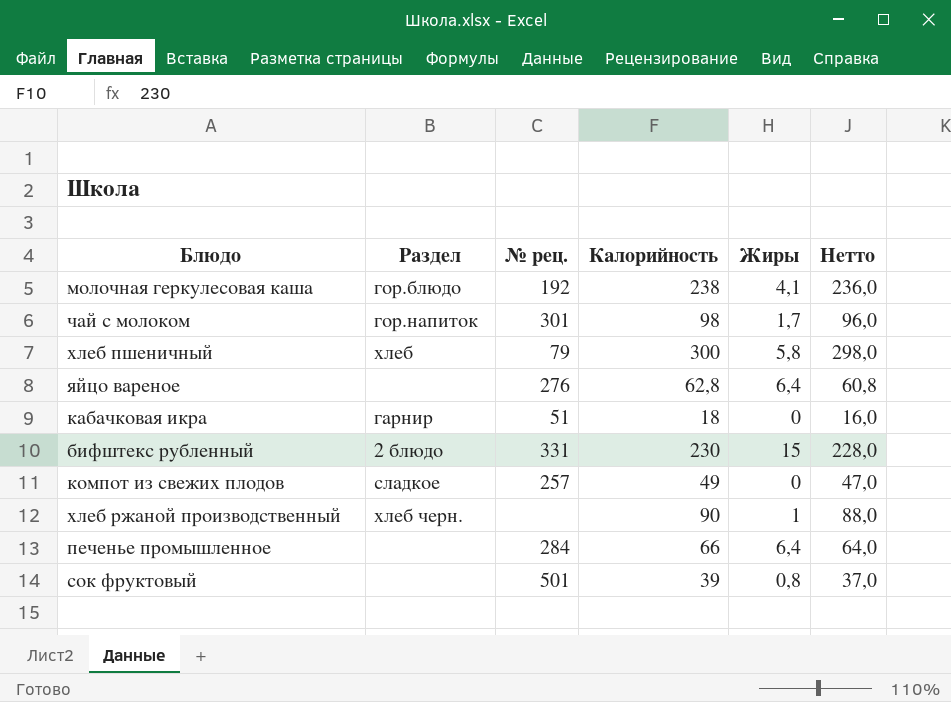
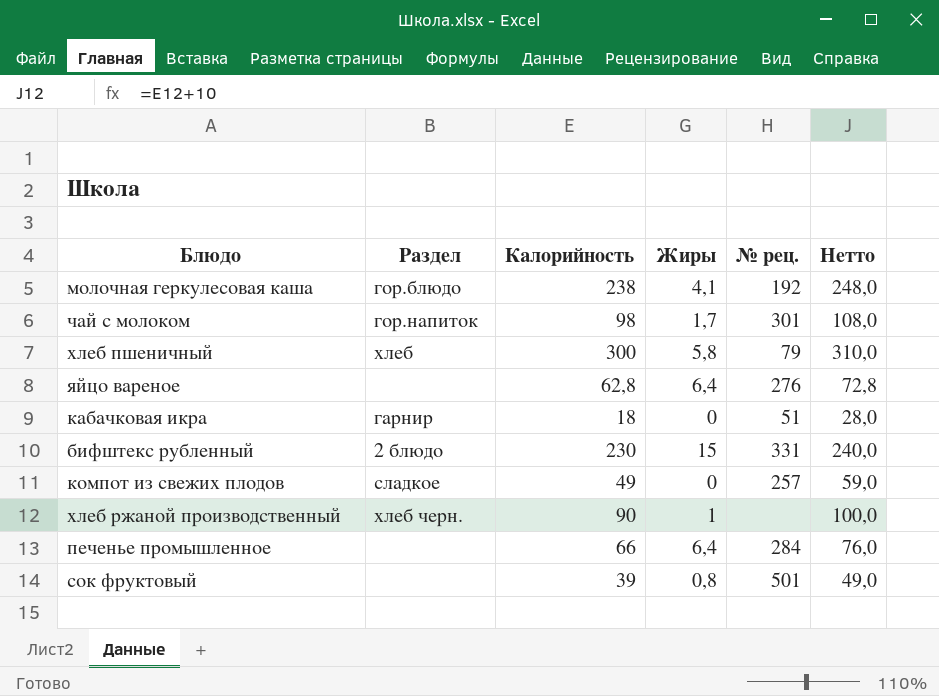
column № рец. | position: 3 -> 5
column Нетто | formula: [Калорийность] - 2 -> [Калорийность] + 10

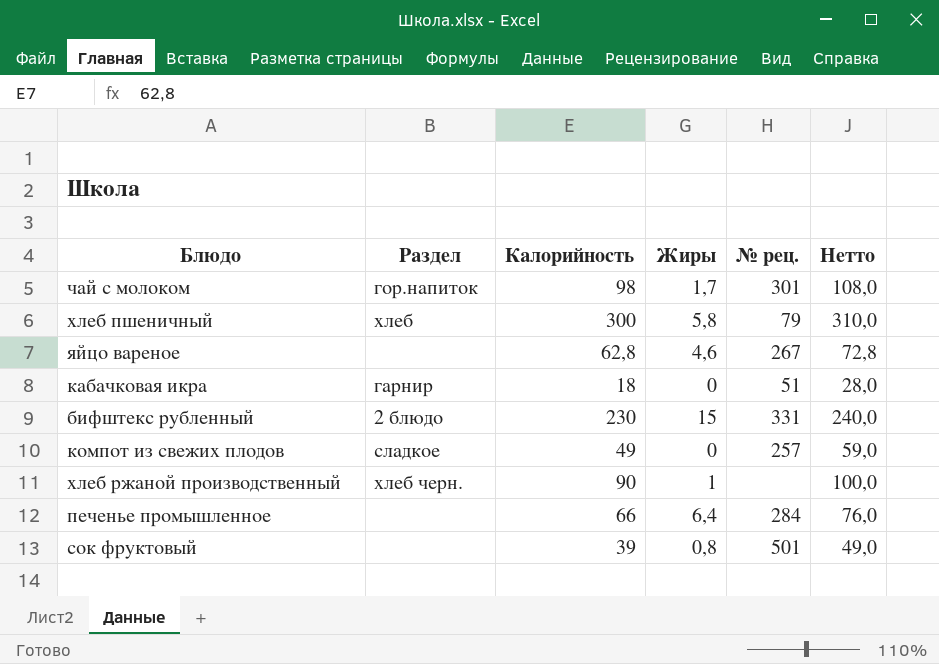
row молочная геркулесовая каша: гор.блюдо | 238 | 4,1 | 192 | 248,0 -> none
яйцо вареное | Жиры: 6,4 -> 4,6
яйцо вареное | № рец.: 276 -> 267

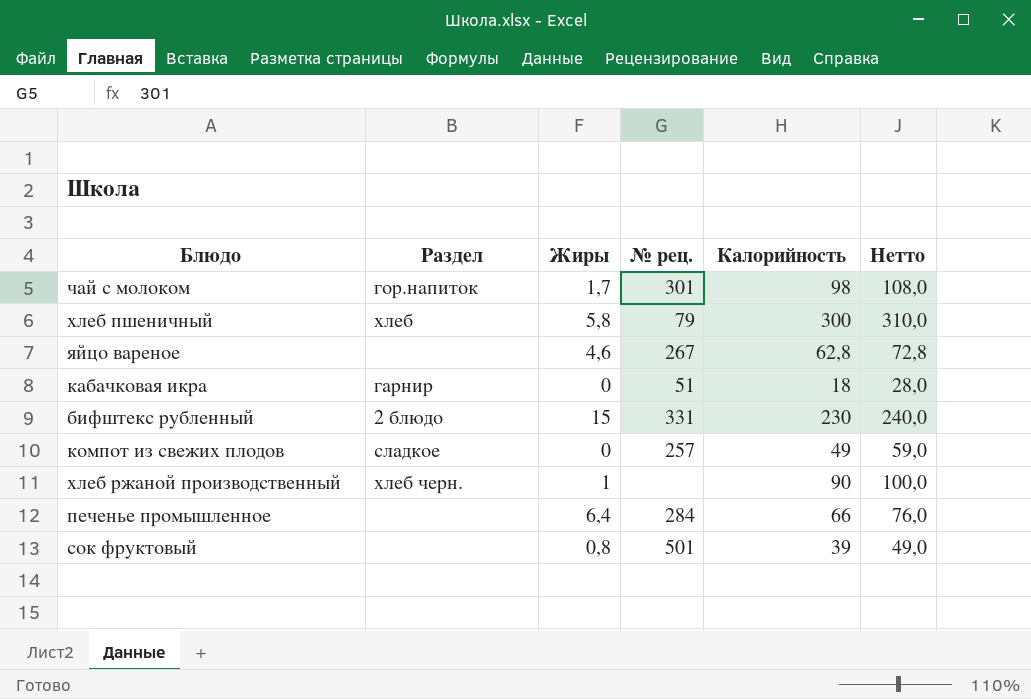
column Калорийность | position: 3 -> 5

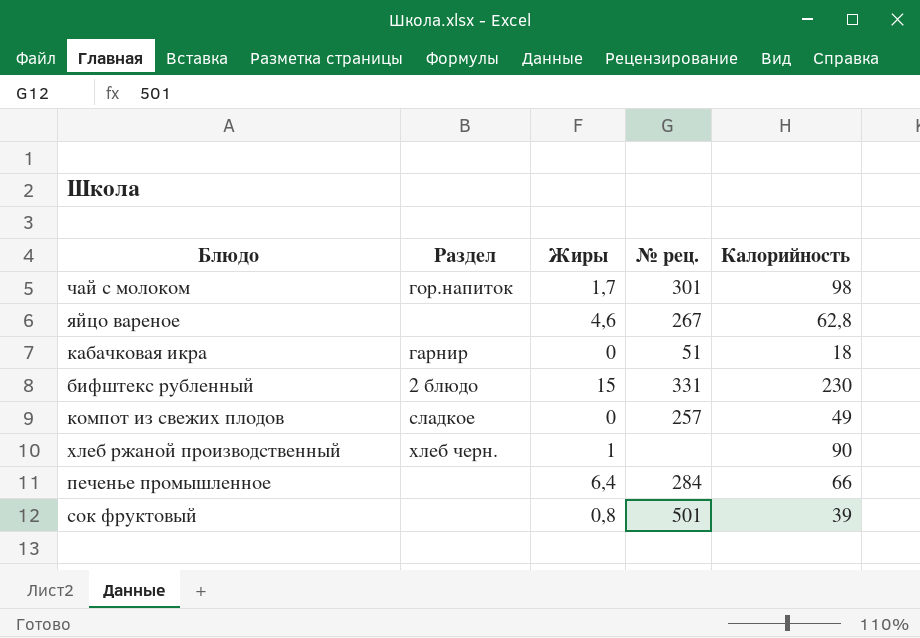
column Нетто | formula: [Калорийность] + 10 -> none
row хлеб пшеничный: хлеб | 5,8 | 79 | 300 | 310,0 -> none

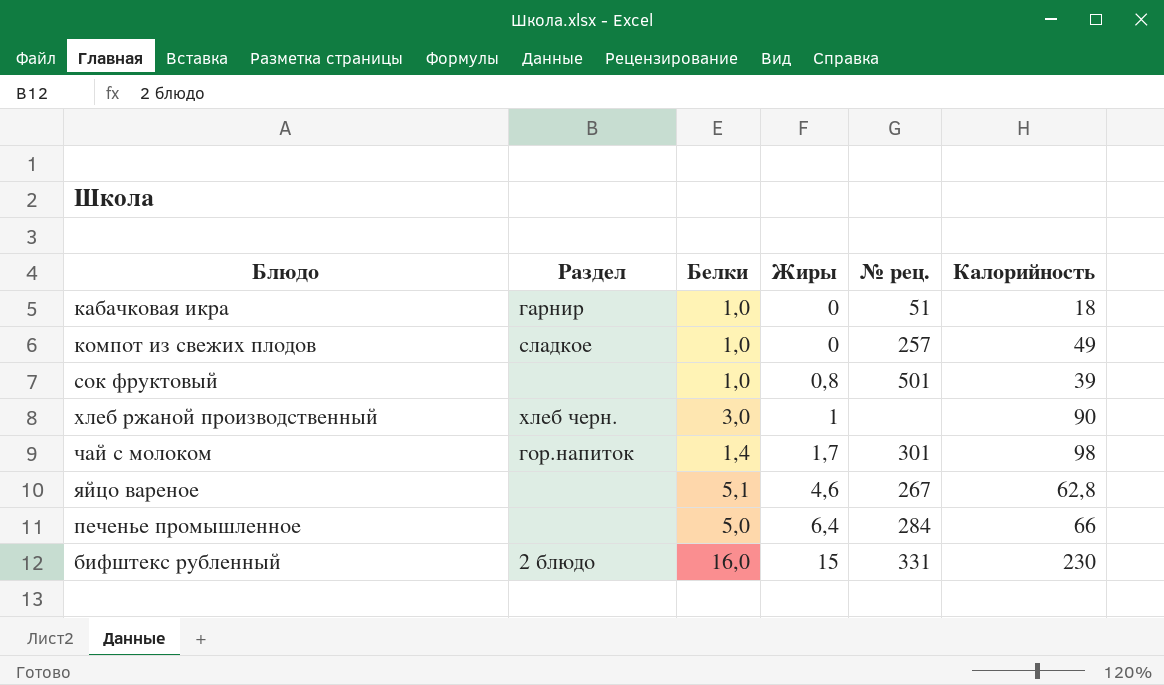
row order: none -> Жиры ascending
column Белки | position: none -> 3

